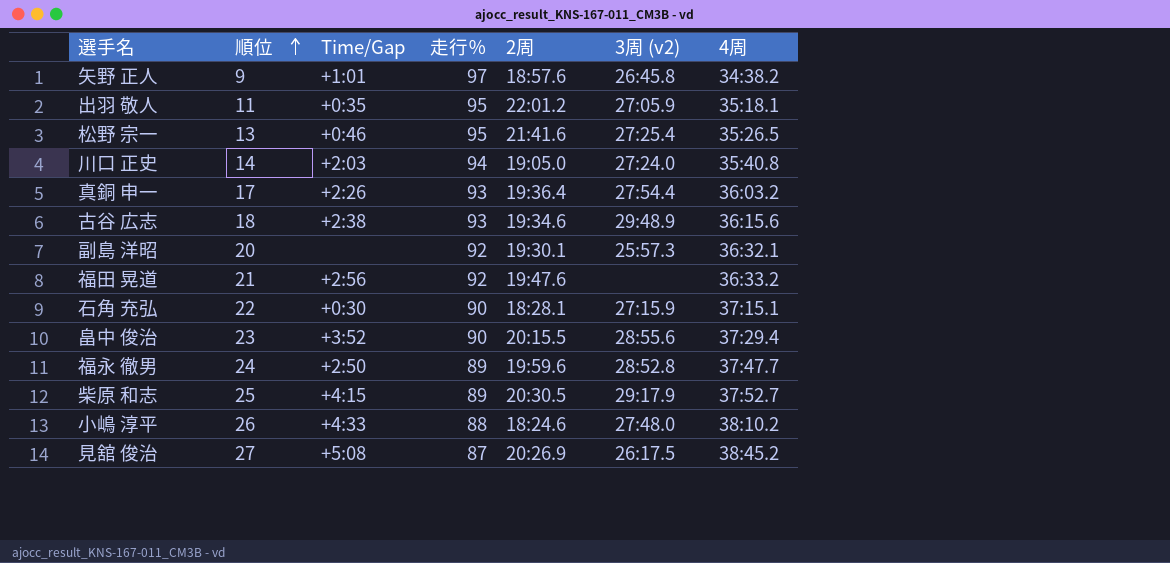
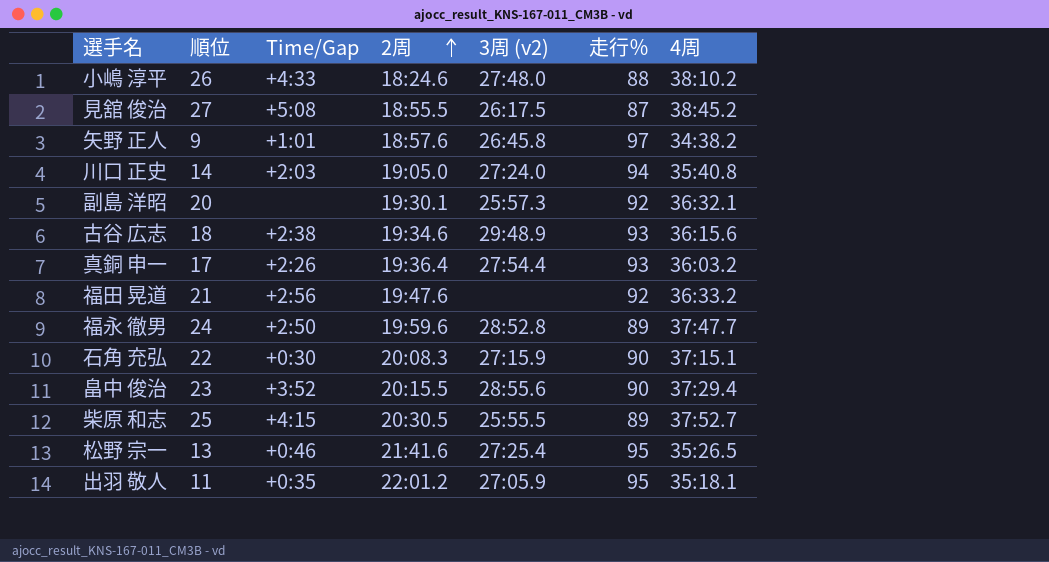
row order: 順位 ascending -> 2周 ascending
column 走行％ | position: 4 -> 6
見舘 俊治 | 2周: 20:26.9 -> 18:55.5
石角 充弘 | 2周: 18:28.1 -> 20:08.3
柴原 和志 | 3周 (v2): 29:17.9 -> 25:55.5

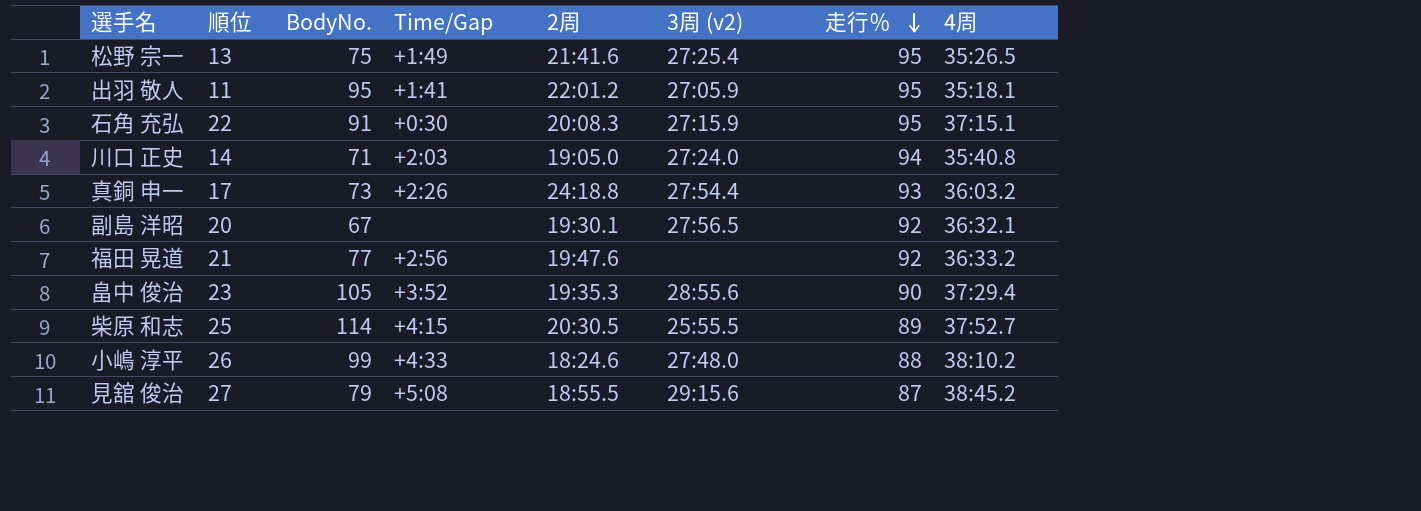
row order: 2周 ascending -> 走行％ descending
column BodyNo. | position: none -> 3
row 矢野 正人: 9 | +1:01 | 18:57.6 | 26:45.8 | 97 | 34:38.2 -> none
row 古谷 広志: 18 | +2:38 | 19:34.6 | 29:48.9 | 93 | 36:15.6 -> none
row 福永 徹男: 24 | +2:50 | 19:59.6 | 28:52.8 | 89 | 37:47.7 -> none
松野 宗一 | Time/Gap: +0:46 -> +1:49
出羽 敬人 | Time/Gap: +0:35 -> +1:41
石角 充弘 | 走行％: 90 -> 95
真銅 申一 | 2周: 19:36.4 -> 24:18.8
副島 洋昭 | 3周 (v2): 25:57.3 -> 27:56.5
畠中 俊治 | 2周: 20:15.5 -> 19:35.3
見舘 俊治 | 3周 (v2): 26:17.5 -> 29:15.6

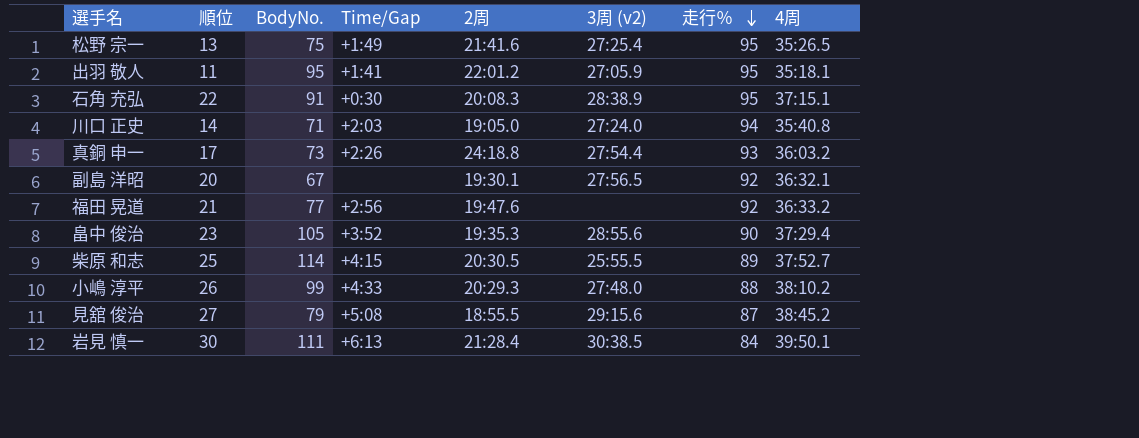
石角 充弘 | 3周 (v2): 27:15.9 -> 28:38.9
小嶋 淳平 | 2周: 18:24.6 -> 20:29.3
row 岩見 慎一: none -> 30 | 111 | +6:13 | 21:28.4 | 30:38.5 | 84 | 39:50.1

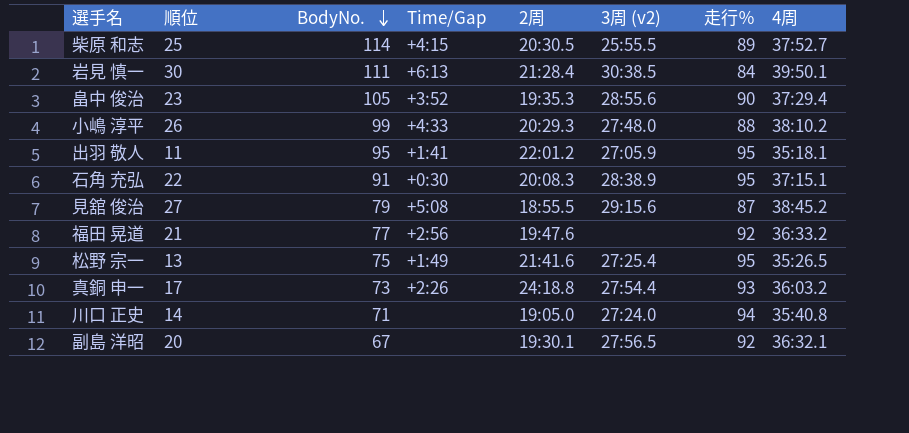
row order: 走行％ descending -> BodyNo. descending
川口 正史 | Time/Gap: +2:03 -> none

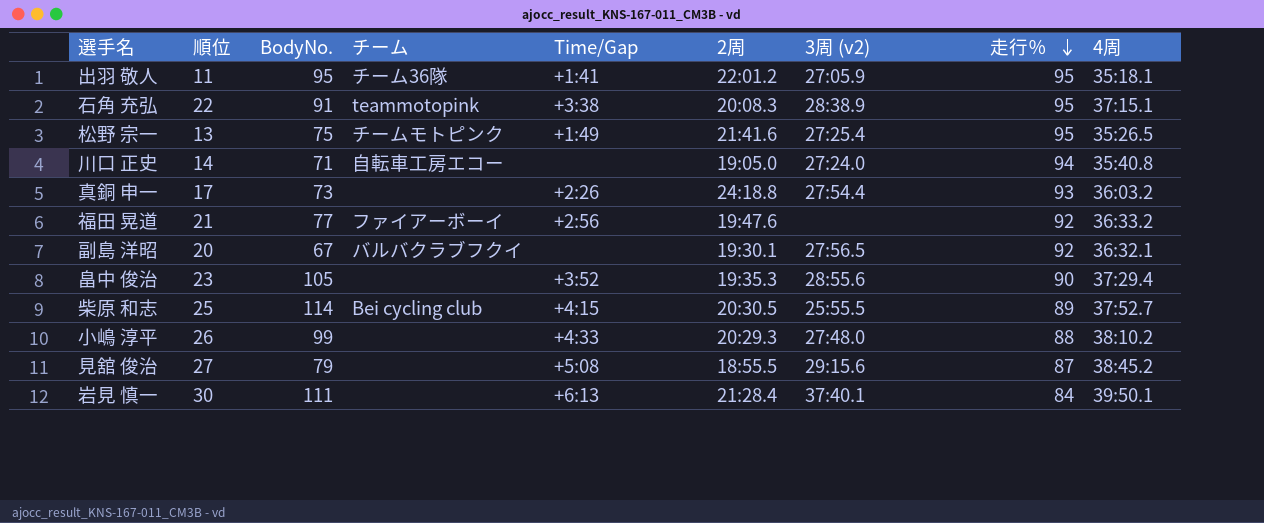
row order: BodyNo. descending -> 走行％ descending
column チーム | position: none -> 4
石角 充弘 | Time/Gap: +0:30 -> +3:38
岩見 慎一 | 3周 (v2): 30:38.5 -> 37:40.1

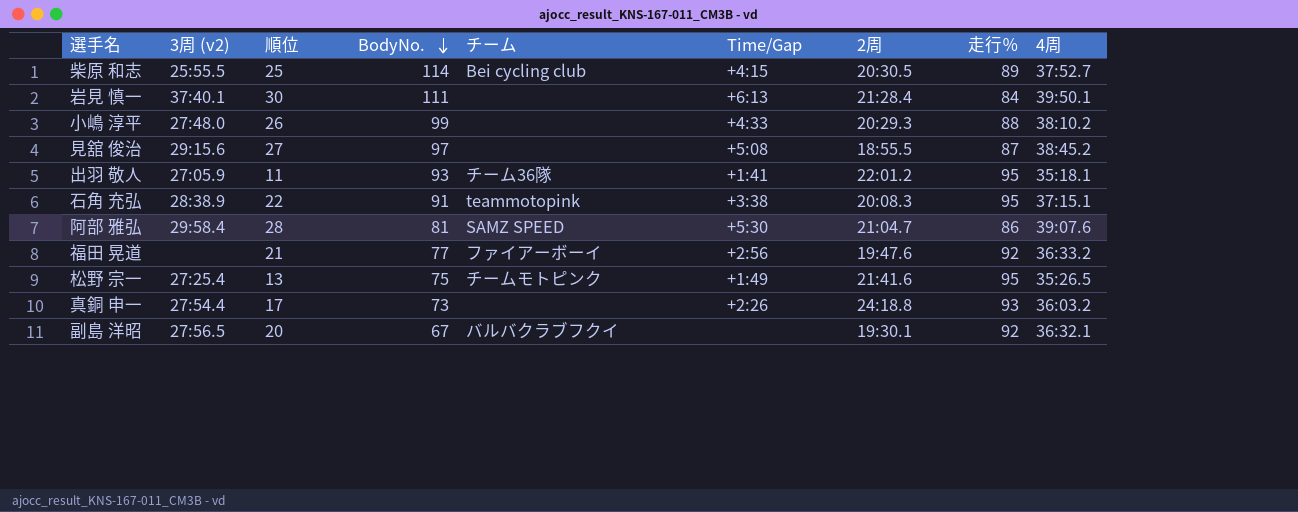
row order: 走行％ descending -> BodyNo. descending
column 3周 (v2) | position: 7 -> 2
row 川口 正史: 14 | 71 | 自転車工房エコー | none | 19:05.0 | 27:24.0 | 94 | 35:40.8 -> none
row 畠中 俊治: 23 | 105 | none | +3:52 | 19:35.3 | 28:55.6 | 90 | 37:29.4 -> none
見舘 俊治 | BodyNo.: 79 -> 97
出羽 敬人 | BodyNo.: 95 -> 93
row 阿部 雅弘: none -> 29:58.4 | 28 | 81 | SAMZ SPEED | +5:30 | 21:04.7 | 86 | 39:07.6

